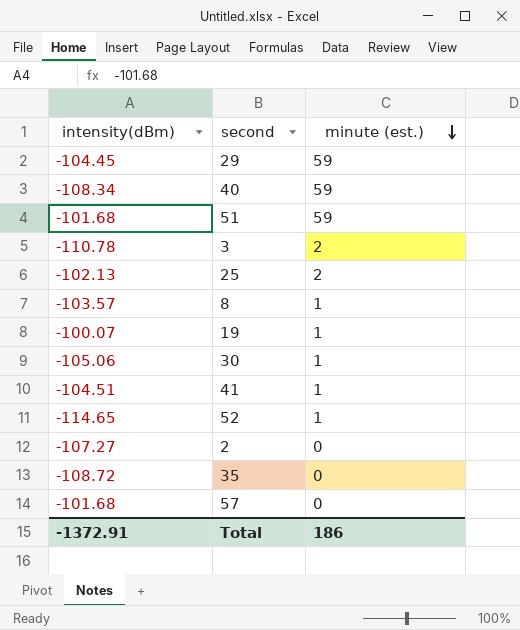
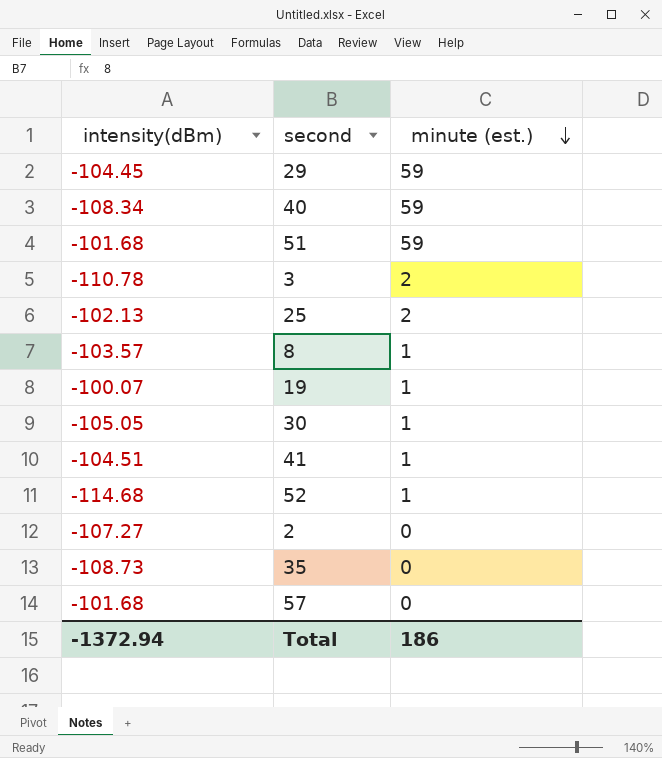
30 | intensity(dBm): -105.06 -> -105.05
52 | intensity(dBm): -114.65 -> -114.68
35 | intensity(dBm): -108.72 -> -108.73
Total | intensity(dBm): -1372.91 -> -1372.94

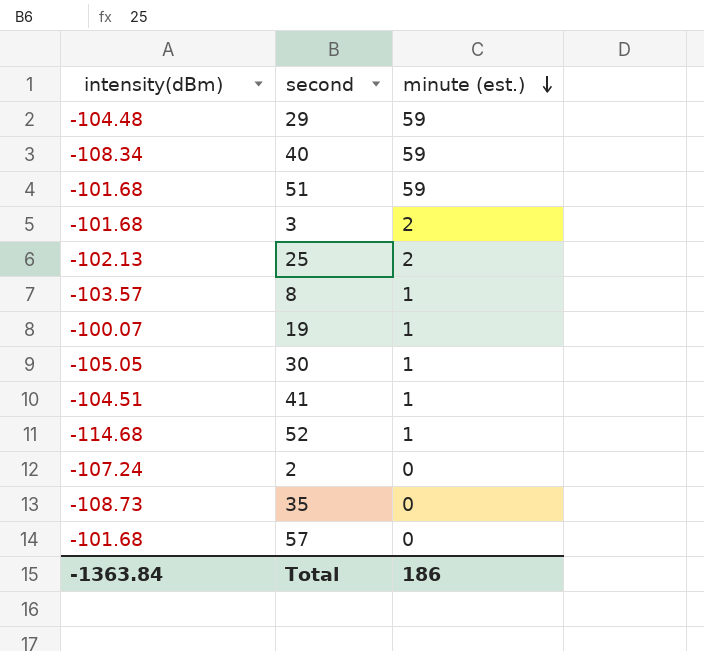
29 | intensity(dBm): -104.45 -> -104.48
3 | intensity(dBm): -110.78 -> -101.68
2 | intensity(dBm): -107.27 -> -107.24
Total | intensity(dBm): -1372.94 -> -1363.84

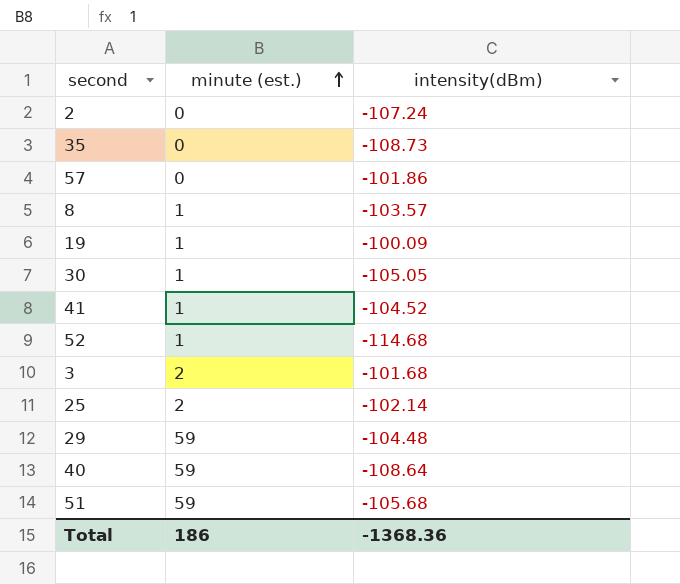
row order: minute (est.) descending -> minute (est.) ascending
column intensity(dBm) | position: 1 -> 3
57 | intensity(dBm): -101.68 -> -101.86
19 | intensity(dBm): -100.07 -> -100.09
41 | intensity(dBm): -104.51 -> -104.52
25 | intensity(dBm): -102.13 -> -102.14
40 | intensity(dBm): -108.34 -> -108.64
51 | intensity(dBm): -101.68 -> -105.68
Total | intensity(dBm): -1363.84 -> -1368.36

